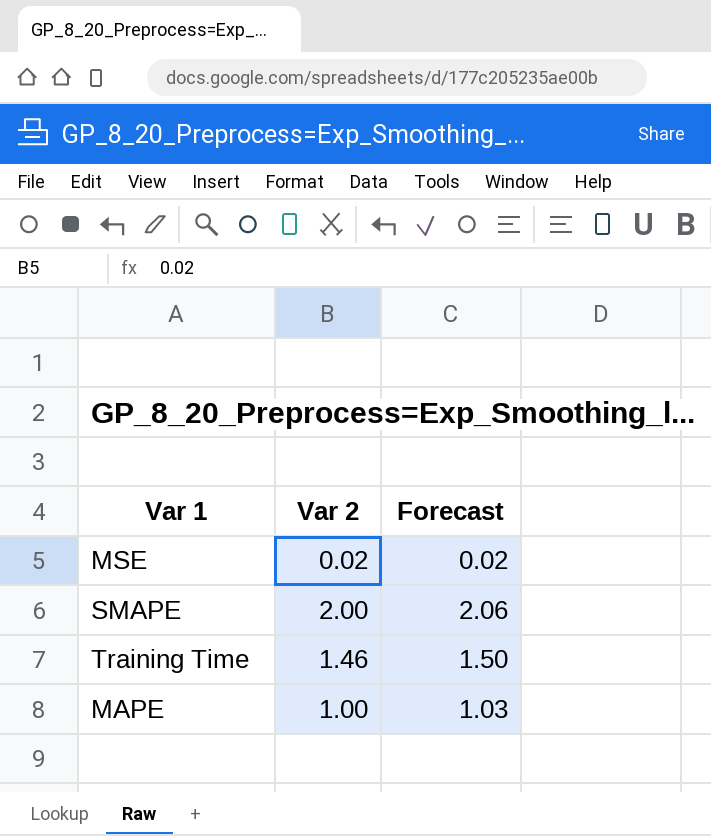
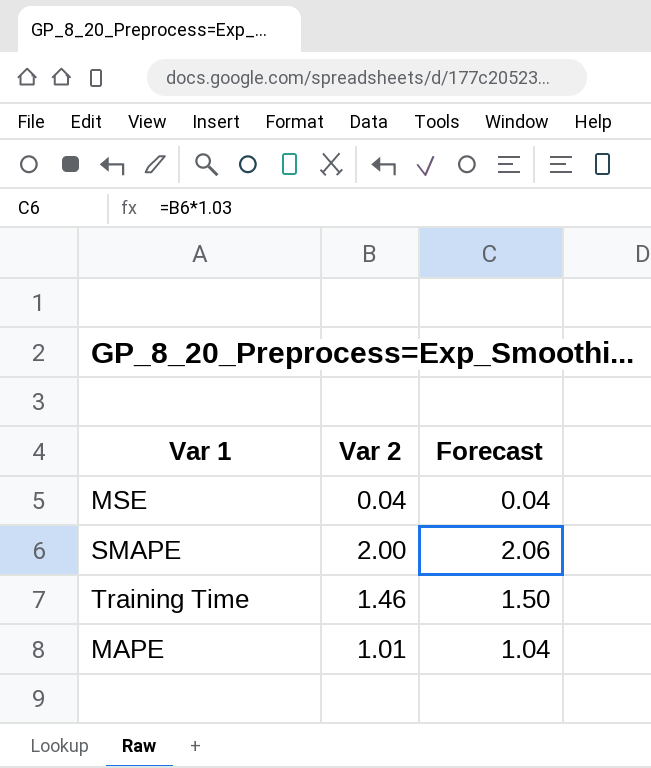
MSE | Var 2: 0.02 -> 0.04
MSE | Forecast: 0.02 -> 0.04
MAPE | Var 2: 1.00 -> 1.01
MAPE | Forecast: 1.03 -> 1.04

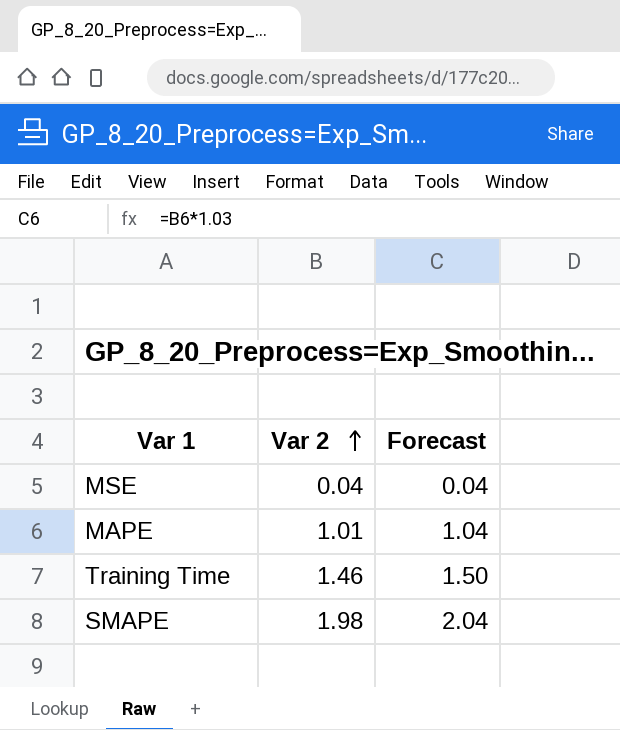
row order: none -> Var 2 ascending
SMAPE | Var 2: 2.00 -> 1.98
SMAPE | Forecast: 2.06 -> 2.04

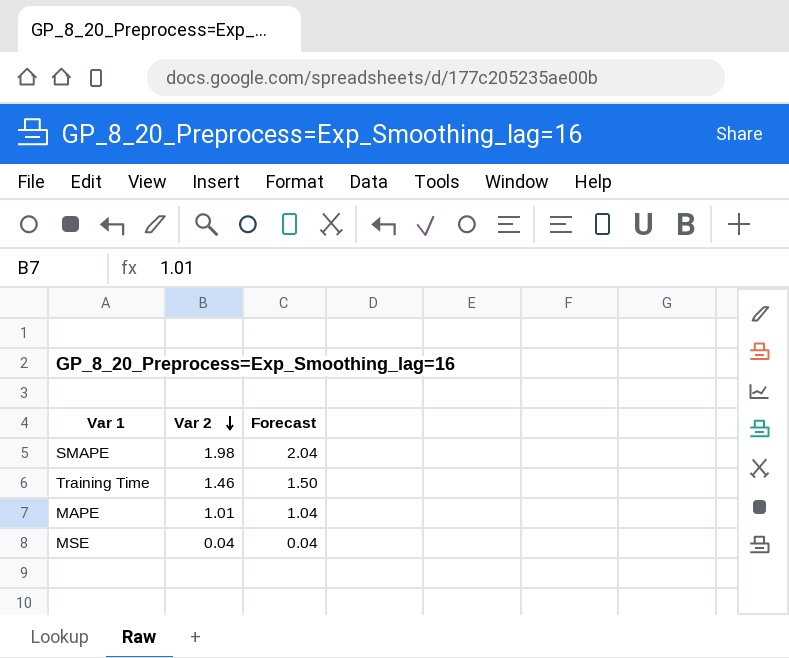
row order: Var 2 ascending -> Var 2 descending

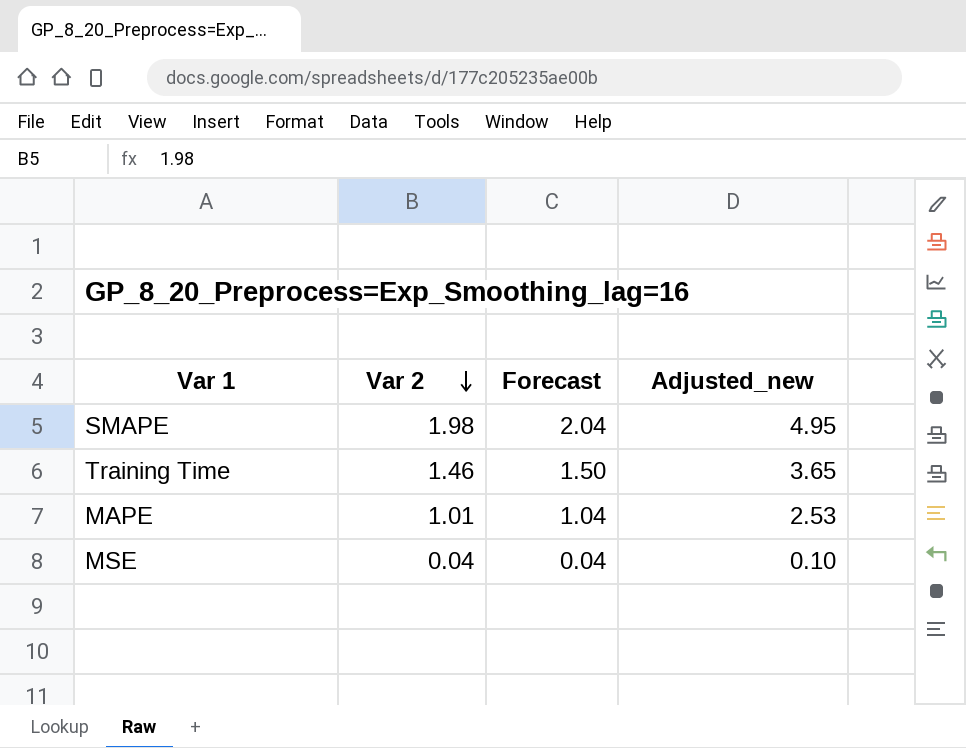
column Adjusted_new | formula: none -> [Var 2] * 2.5

